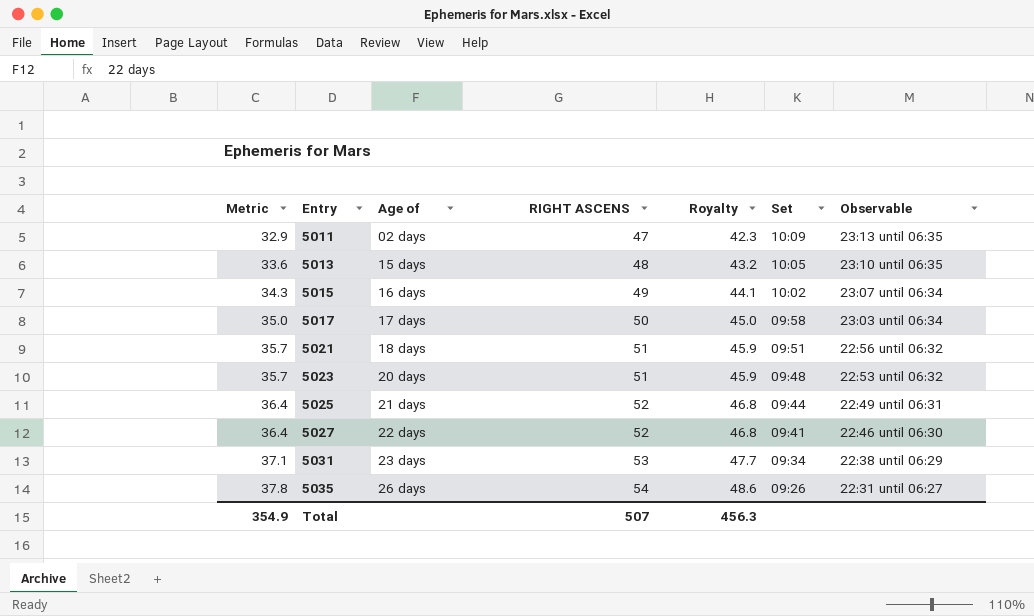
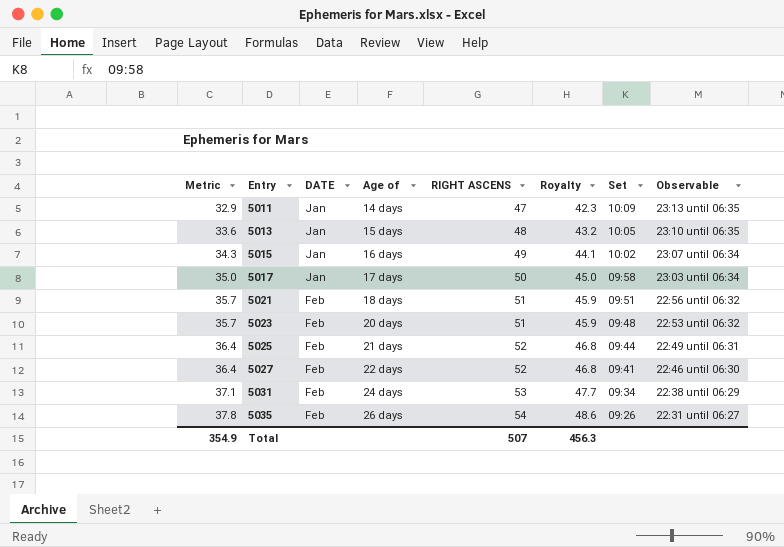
column DATE | position: none -> 3
5011 | Age of: 02 days -> 14 days
5031 | Age of: 23 days -> 24 days

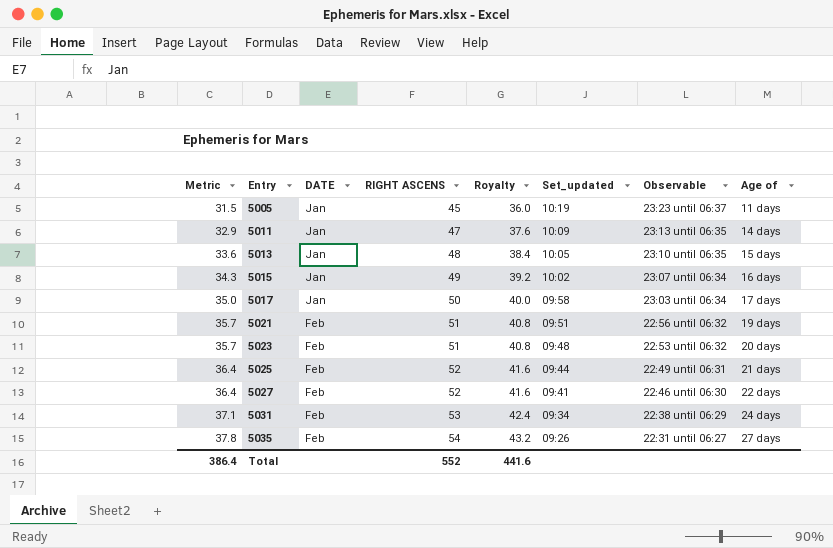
column Royalty | formula: [RIGHT ASCENS] * 0.9 -> [RIGHT ASCENS] * 0.8
column name: Set -> Set_updated
column Age of | position: 4 -> 8
row 5005: none -> 31.5 | Jan | 45 | 36.0 | 10:19 | 23:23 until 06:37 | 11 days
5021 | Age of: 18 days -> 19 days
5035 | Age of: 26 days -> 27 days
Total | Metric: 354.9 -> 386.4
Total | RIGHT ASCENS: 507 -> 552
Total | Royalty: 456.3 -> 441.6

